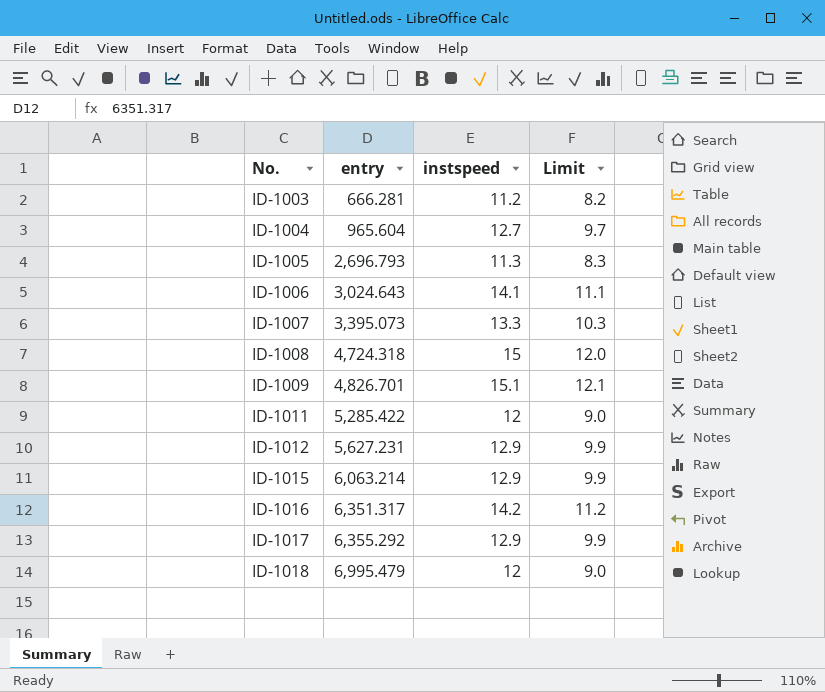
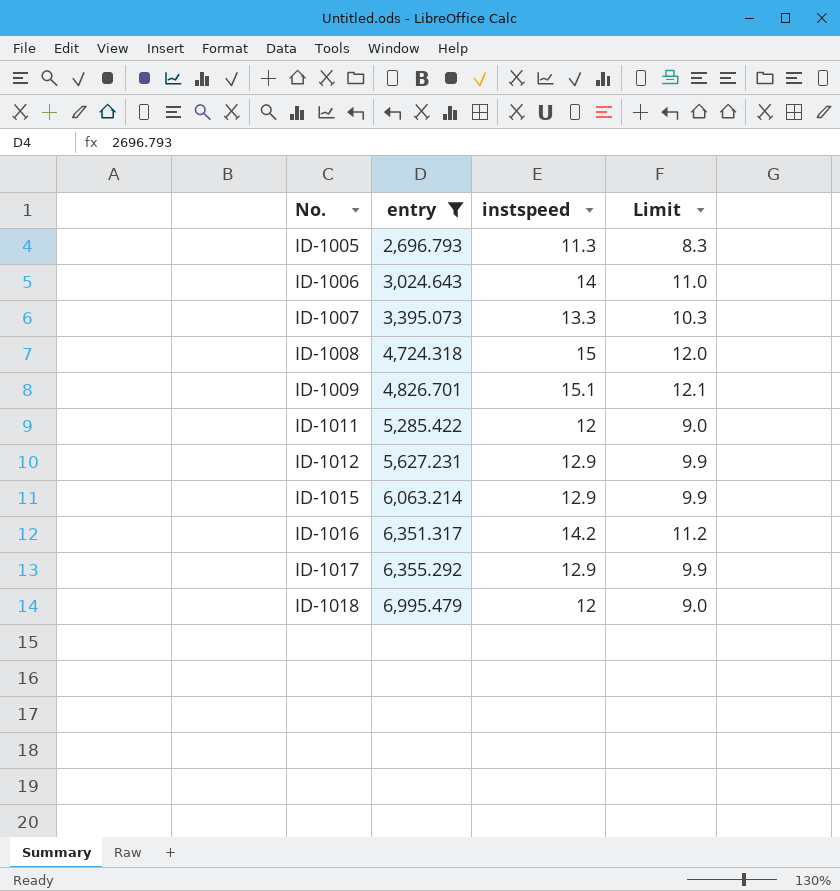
filter: none -> entry >= 2,696.793
ID-1006 | instspeed: 14.1 -> 14
ID-1006 | Limit: 11.1 -> 11.0

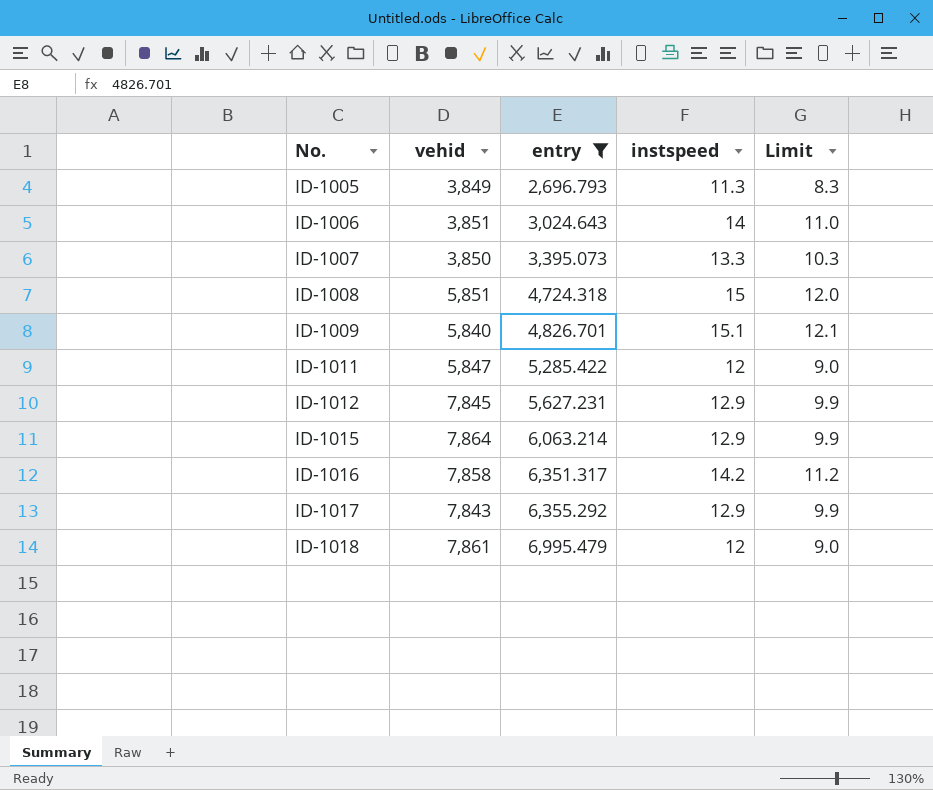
column vehid | position: none -> 2

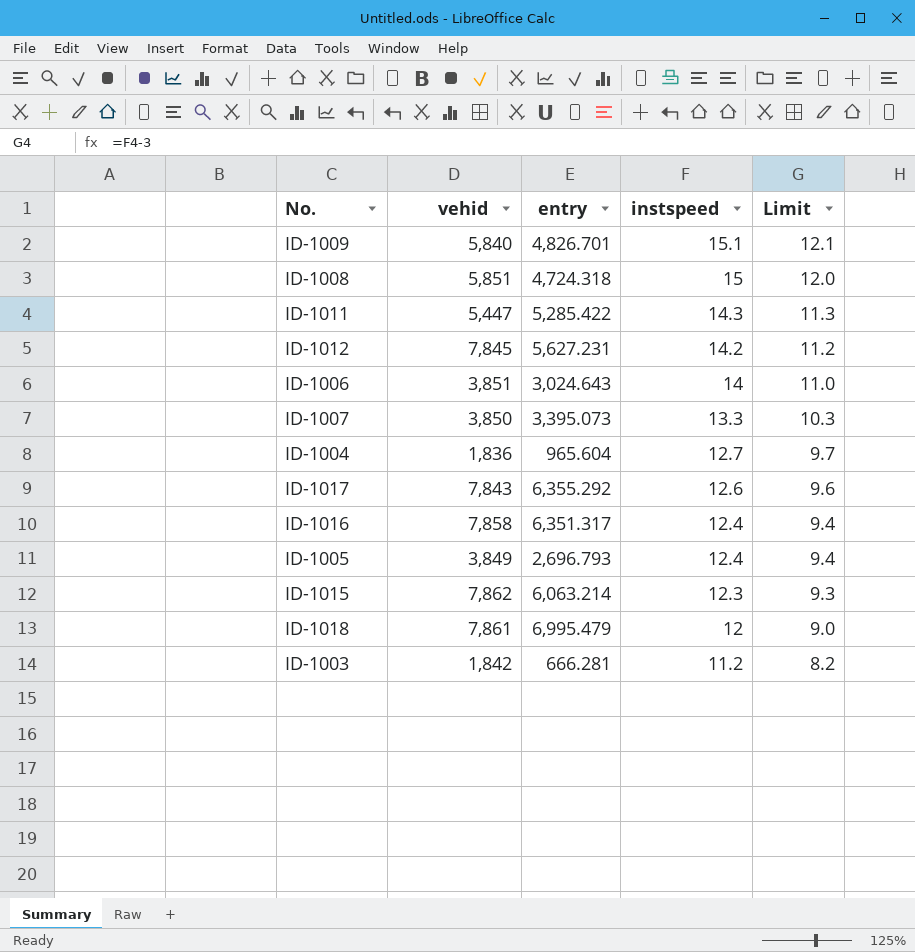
filter: entry >= 2,696.793 -> none
row order: No. ascending -> instspeed descending
ID-1011 | vehid: 5,847 -> 5,447
ID-1011 | instspeed: 12 -> 14.3
ID-1011 | Limit: 9.0 -> 11.3
ID-1012 | instspeed: 12.9 -> 14.2
ID-1012 | Limit: 9.9 -> 11.2
ID-1017 | instspeed: 12.9 -> 12.6
ID-1017 | Limit: 9.9 -> 9.6
ID-1016 | instspeed: 14.2 -> 12.4
ID-1016 | Limit: 11.2 -> 9.4
ID-1005 | instspeed: 11.3 -> 12.4
ID-1005 | Limit: 8.3 -> 9.4
ID-1015 | vehid: 7,864 -> 7,862
ID-1015 | instspeed: 12.9 -> 12.3
ID-1015 | Limit: 9.9 -> 9.3

